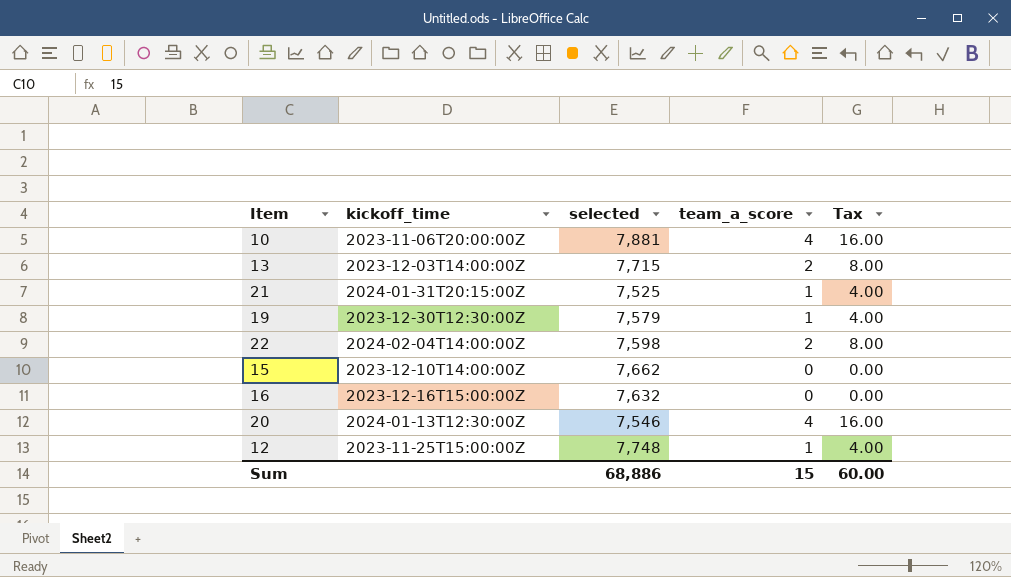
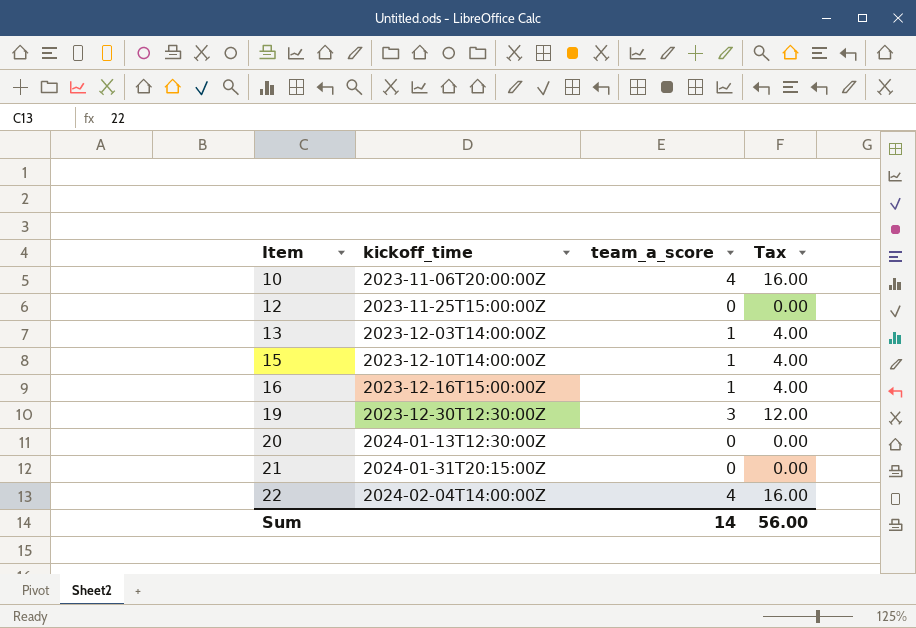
row order: none -> Item ascending
column selected | position: 3 -> none
12 | team_a_score: 1 -> 0
12 | Tax: 4.00 -> 0.00
13 | team_a_score: 2 -> 1
13 | Tax: 8.00 -> 4.00
15 | team_a_score: 0 -> 1
15 | Tax: 0.00 -> 4.00
16 | team_a_score: 0 -> 1
16 | Tax: 0.00 -> 4.00
19 | team_a_score: 1 -> 3
19 | Tax: 4.00 -> 12.00
20 | team_a_score: 4 -> 0
20 | Tax: 16.00 -> 0.00
21 | team_a_score: 1 -> 0
21 | Tax: 4.00 -> 0.00
22 | team_a_score: 2 -> 4
22 | Tax: 8.00 -> 16.00
Sum | team_a_score: 15 -> 14
Sum | Tax: 60.00 -> 56.00

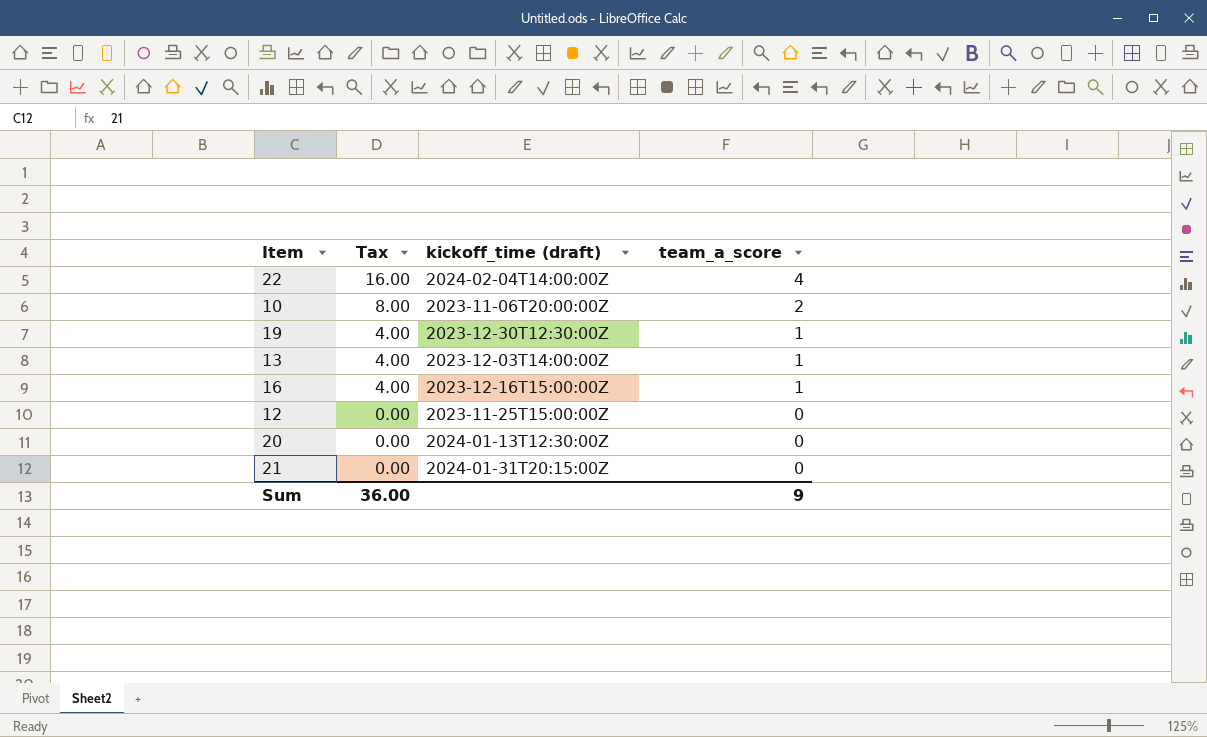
row order: Item ascending -> Tax descending
column Tax | position: 4 -> 2
column name: kickoff_time -> kickoff_time (draft)
row 15: 2023-12-10T14:00:00Z | 1 | 4.00 -> none
10 | Tax: 16.00 -> 8.00
10 | team_a_score: 4 -> 2
19 | Tax: 12.00 -> 4.00
19 | team_a_score: 3 -> 1
Sum | Tax: 56.00 -> 36.00
Sum | team_a_score: 14 -> 9

